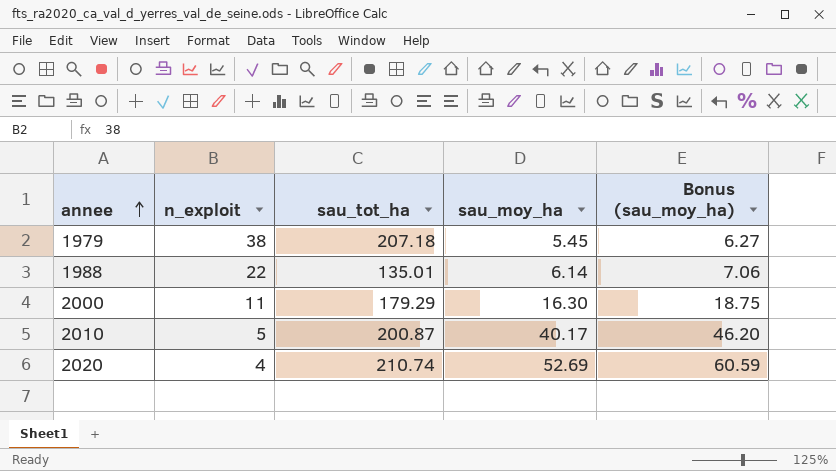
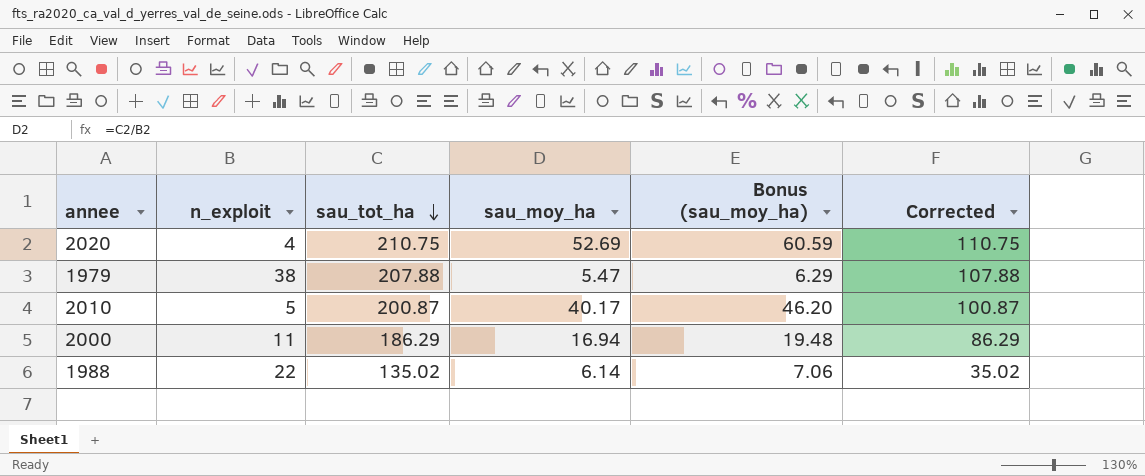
row order: annee ascending -> sau_tot_ha descending
column Corrected | formula: none -> [sau_tot_ha] - 100
2020 | sau_tot_ha: 210.74 -> 210.75
1979 | sau_tot_ha: 207.18 -> 207.88
1979 | sau_moy_ha: 5.45 -> 5.47
1979 | Bonus (sau_moy_ha): 6.27 -> 6.29
2000 | sau_tot_ha: 179.29 -> 186.29
2000 | sau_moy_ha: 16.30 -> 16.94
2000 | Bonus (sau_moy_ha): 18.75 -> 19.48
1988 | sau_tot_ha: 135.01 -> 135.02

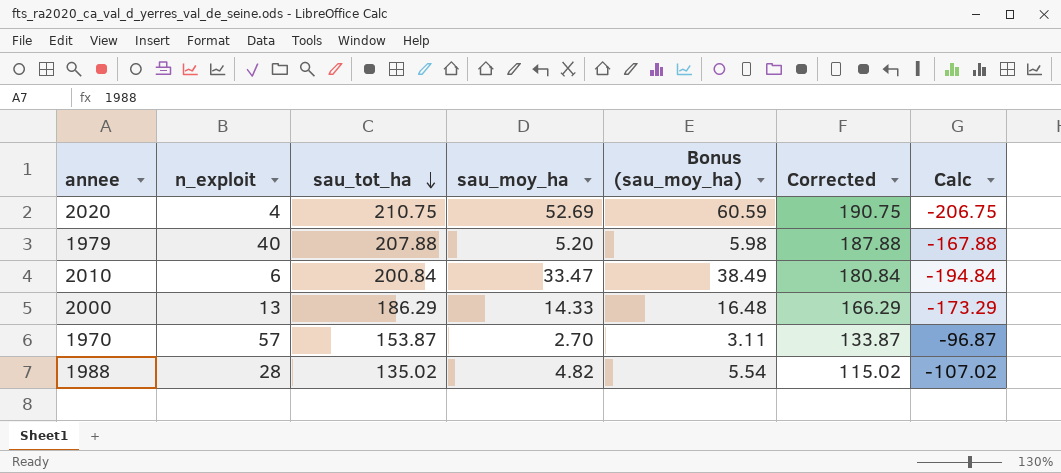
column Corrected | formula: [sau_tot_ha] - 100 -> [sau_tot_ha] - 20
column Calc | formula: none -> [n_exploit] - [sau_tot_ha]
1979 | n_exploit: 38 -> 40
1979 | sau_moy_ha: 5.47 -> 5.20
1979 | Bonus (sau_moy_ha): 6.29 -> 5.98
2010 | n_exploit: 5 -> 6
2010 | sau_tot_ha: 200.87 -> 200.84
2010 | sau_moy_ha: 40.17 -> 33.47
2010 | Bonus (sau_moy_ha): 46.20 -> 38.49
2000 | n_exploit: 11 -> 13
2000 | sau_moy_ha: 16.94 -> 14.33
2000 | Bonus (sau_moy_ha): 19.48 -> 16.48
row 1970: none -> 57 | 153.87 | 2.70 | 3.11 | 133.87 | -96.87
1988 | n_exploit: 22 -> 28
1988 | sau_moy_ha: 6.14 -> 4.82
1988 | Bonus (sau_moy_ha): 7.06 -> 5.54

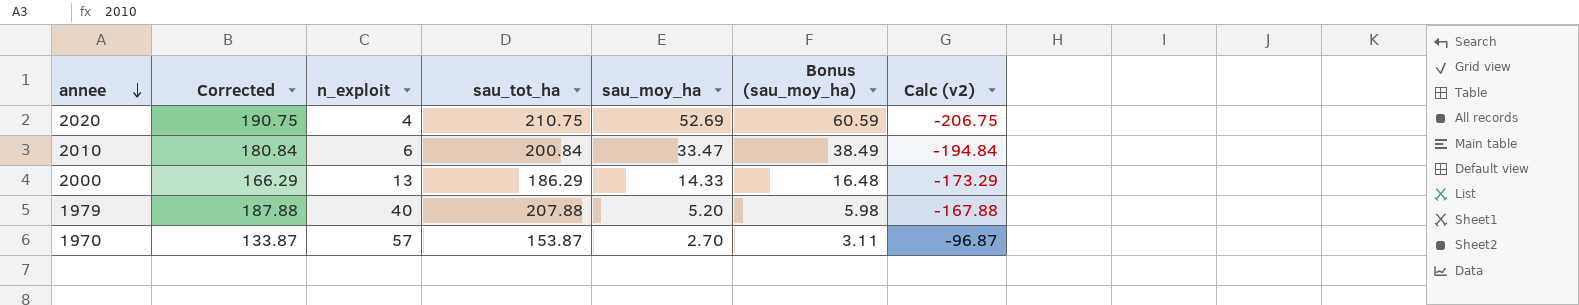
row order: sau_tot_ha descending -> annee descending
column Corrected | position: 6 -> 2
column name: Calc -> Calc (v2)
row 1988: 28 | 135.02 | 4.82 | 5.54 | 115.02 | -107.02 -> none

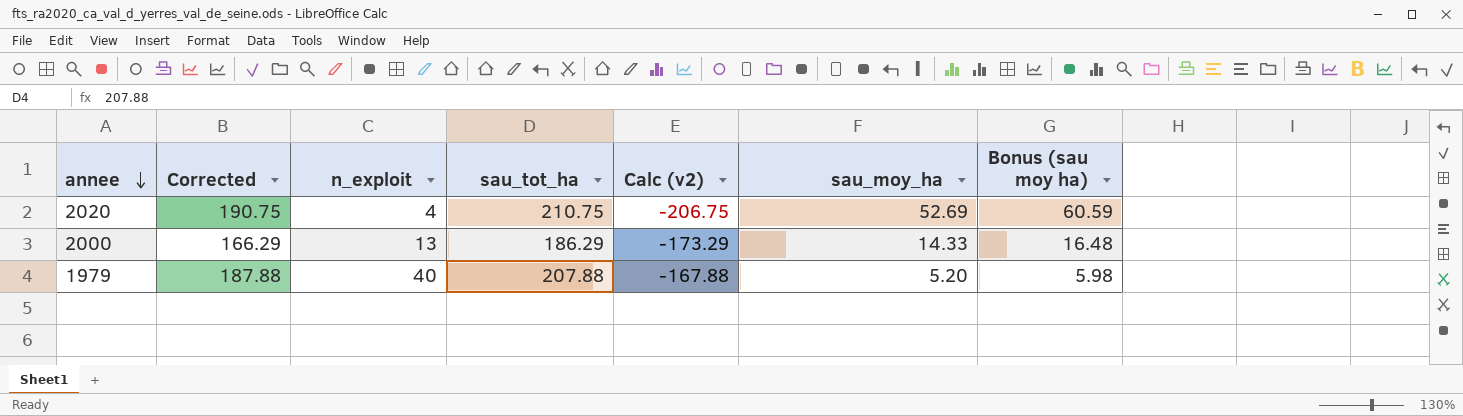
column Calc (v2) | position: 7 -> 5
column name: Bonus (sau_moy_ha) -> Bonus (sau moy ha)
row 2010: 180.84 | 6 | 200.84 | 33.47 | 38.49 | -194.84 -> none
row 1970: 133.87 | 57 | 153.87 | 2.70 | 3.11 | -96.87 -> none

